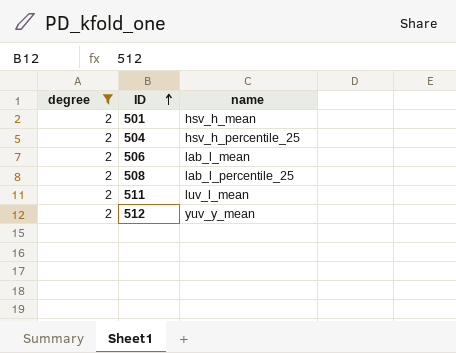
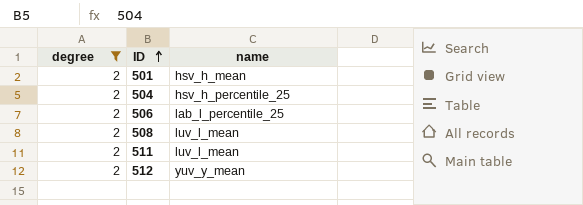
506 | name: lab_l_mean -> lab_l_percentile_25
508 | name: lab_l_percentile_25 -> luv_l_mean

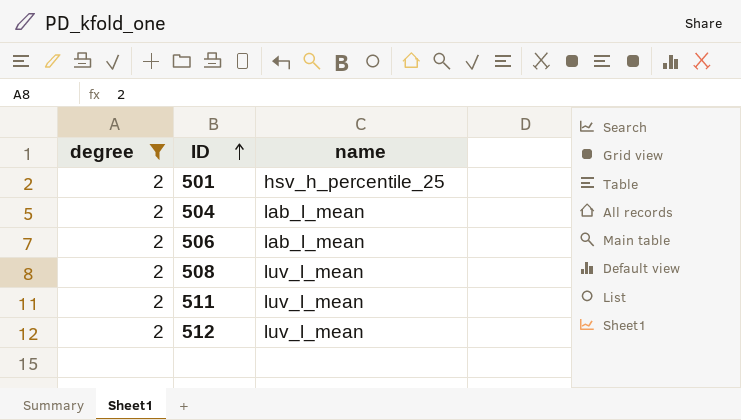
501 | name: hsv_h_mean -> hsv_h_percentile_25
504 | name: hsv_h_percentile_25 -> lab_l_mean
506 | name: lab_l_percentile_25 -> lab_l_mean
512 | name: yuv_y_mean -> luv_l_mean

